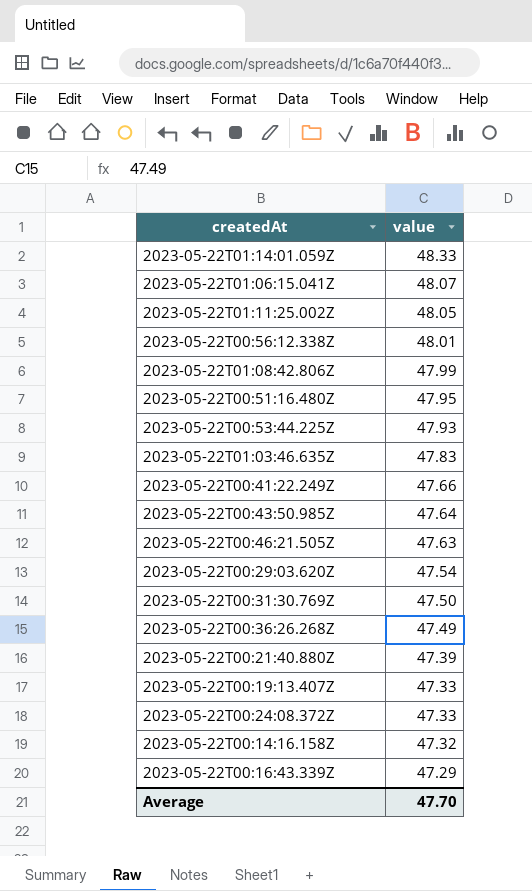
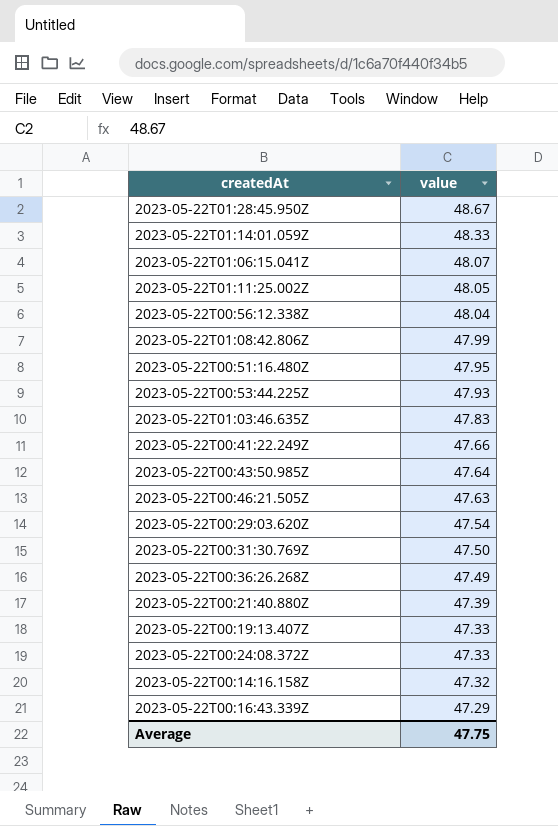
row 2023-05-22T01:28:45.950Z: none -> 48.67
2023-05-22T00:56:12.338Z | value: 48.01 -> 48.04
Average | value: 47.70 -> 47.75

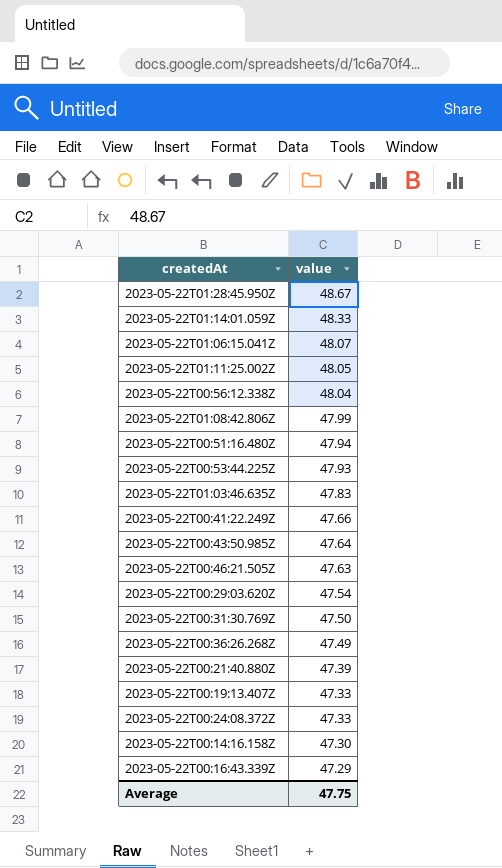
2023-05-22T00:51:16.480Z | value: 47.95 -> 47.94
2023-05-22T00:14:16.158Z | value: 47.32 -> 47.30

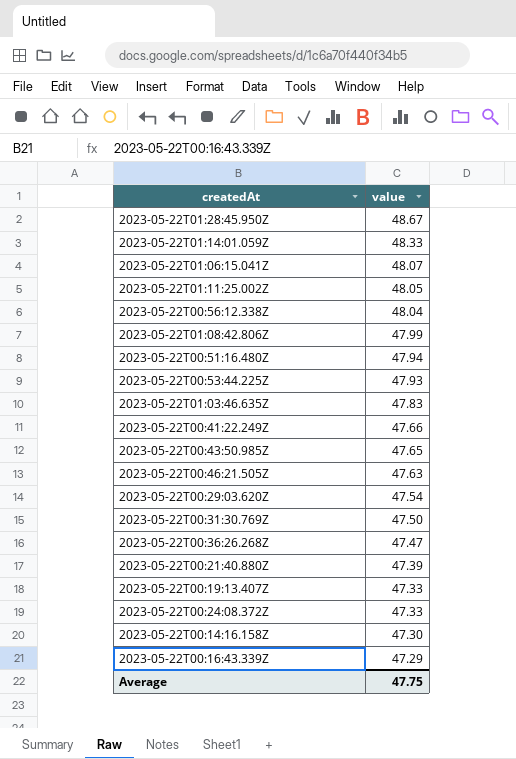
2023-05-22T00:43:50.985Z | value: 47.64 -> 47.65
2023-05-22T00:36:26.268Z | value: 47.49 -> 47.47

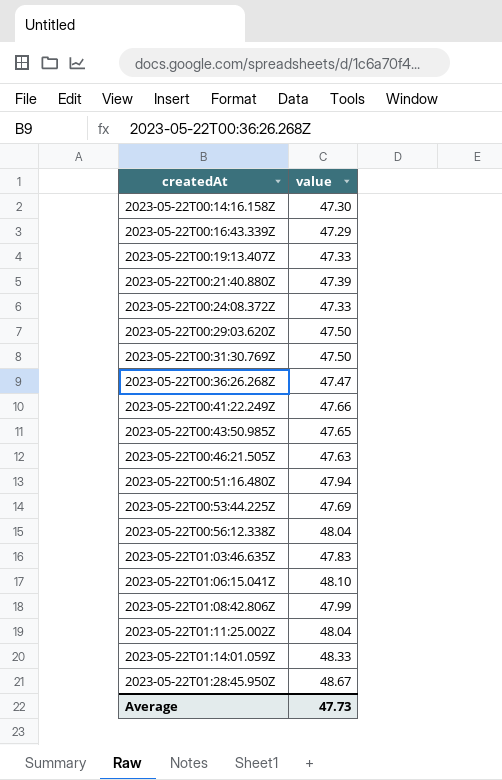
row order: value descending -> createdAt ascending
2023-05-22T00:29:03.620Z | value: 47.54 -> 47.50
2023-05-22T00:53:44.225Z | value: 47.93 -> 47.69
2023-05-22T01:06:15.041Z | value: 48.07 -> 48.10
2023-05-22T01:11:25.002Z | value: 48.05 -> 48.04
Average | value: 47.75 -> 47.73

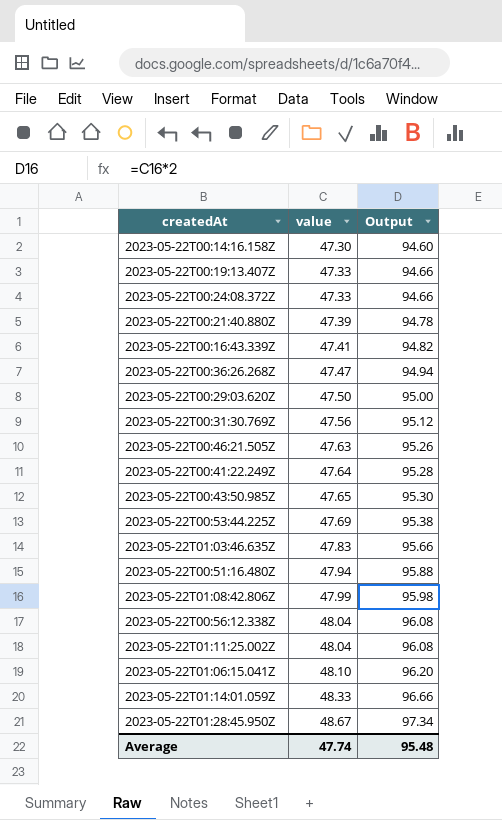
row order: createdAt ascending -> value ascending
column Output | formula: none -> [value] * 2
2023-05-22T00:16:43.339Z | value: 47.29 -> 47.41
2023-05-22T00:31:30.769Z | value: 47.50 -> 47.56
2023-05-22T00:41:22.249Z | value: 47.66 -> 47.64
Average | value: 47.73 -> 47.74

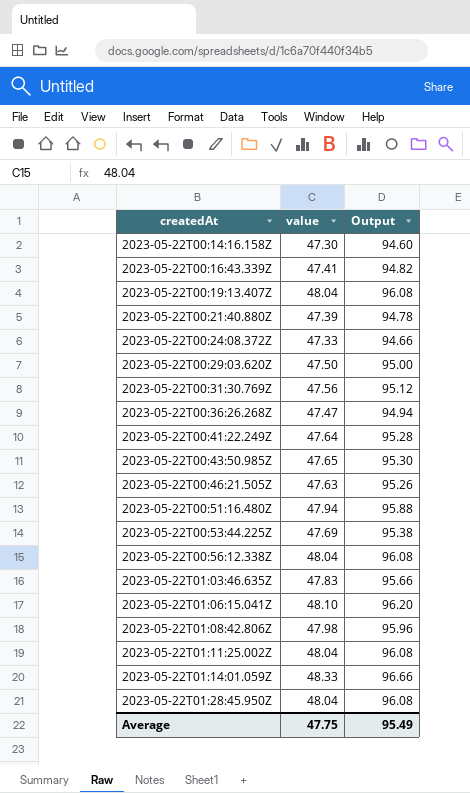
row order: value ascending -> createdAt ascending
2023-05-22T00:19:13.407Z | value: 47.33 -> 48.04
2023-05-22T00:19:13.407Z | Output: 94.66 -> 96.08
2023-05-22T01:08:42.806Z | value: 47.99 -> 47.98
2023-05-22T01:08:42.806Z | Output: 95.98 -> 95.96
2023-05-22T01:28:45.950Z | value: 48.67 -> 48.04
2023-05-22T01:28:45.950Z | Output: 97.34 -> 96.08
Average | value: 47.74 -> 47.75
Average | Output: 95.48 -> 95.49

